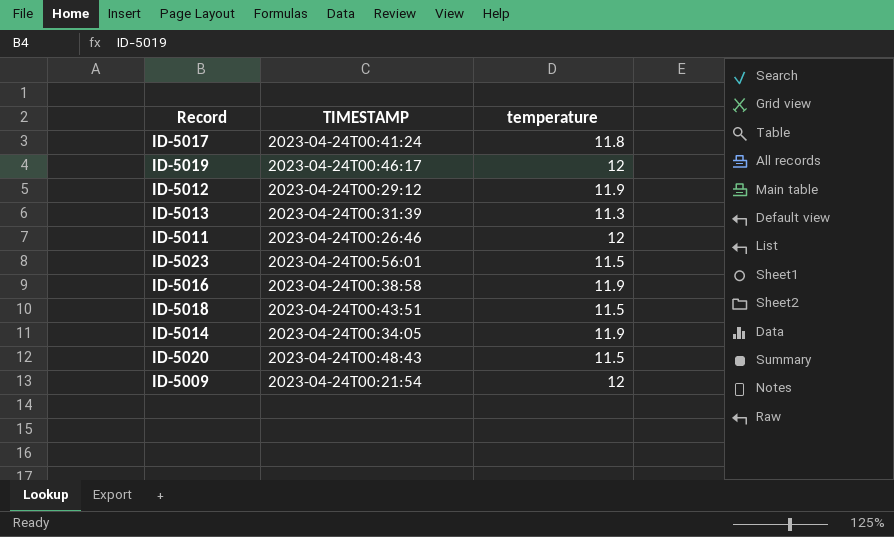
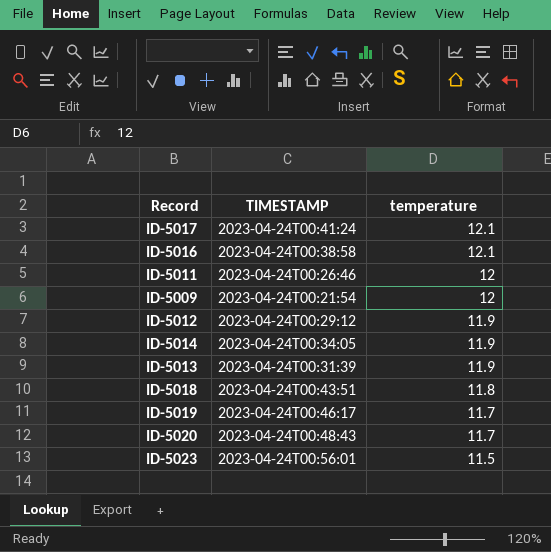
row order: none -> temperature descending
ID-5017 | temperature: 11.8 -> 12.1
ID-5016 | temperature: 11.9 -> 12.1
ID-5013 | temperature: 11.3 -> 11.9
ID-5018 | temperature: 11.5 -> 11.8
ID-5019 | temperature: 12 -> 11.7
ID-5020 | temperature: 11.5 -> 11.7

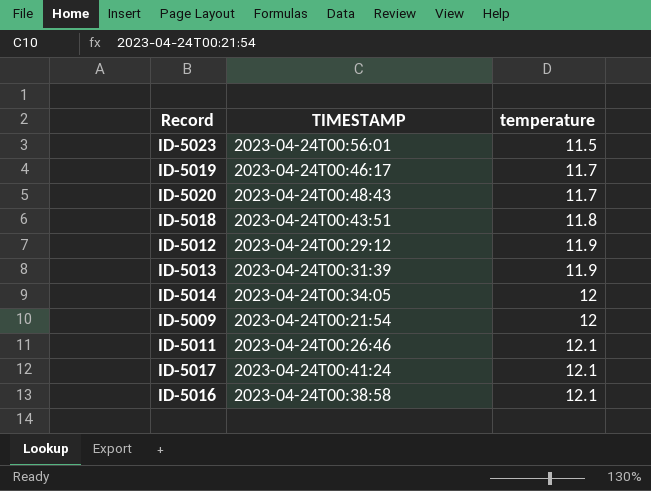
row order: temperature descending -> temperature ascending
ID-5014 | temperature: 11.9 -> 12
ID-5011 | temperature: 12 -> 12.1

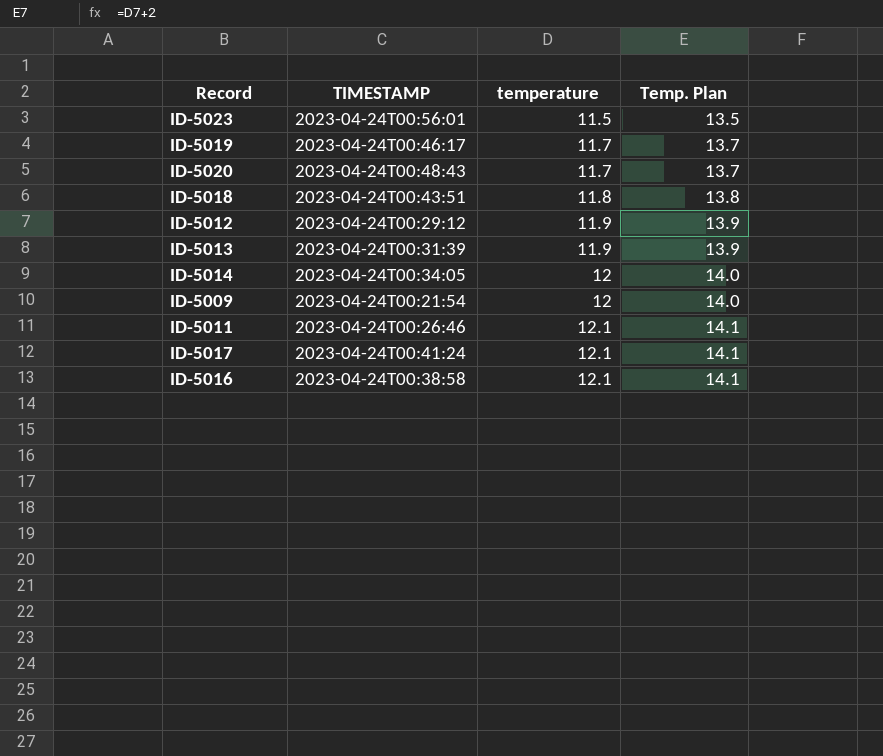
column Temp. Plan | formula: none -> [temperature] + 2

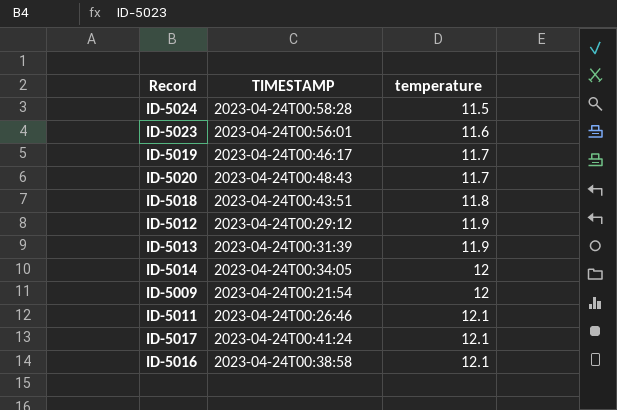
column Temp. Plan | formula: [temperature] + 2 -> none
row ID-5024: none -> 2023-04-24T00:58:28 | 11.5
ID-5023 | temperature: 11.5 -> 11.6

